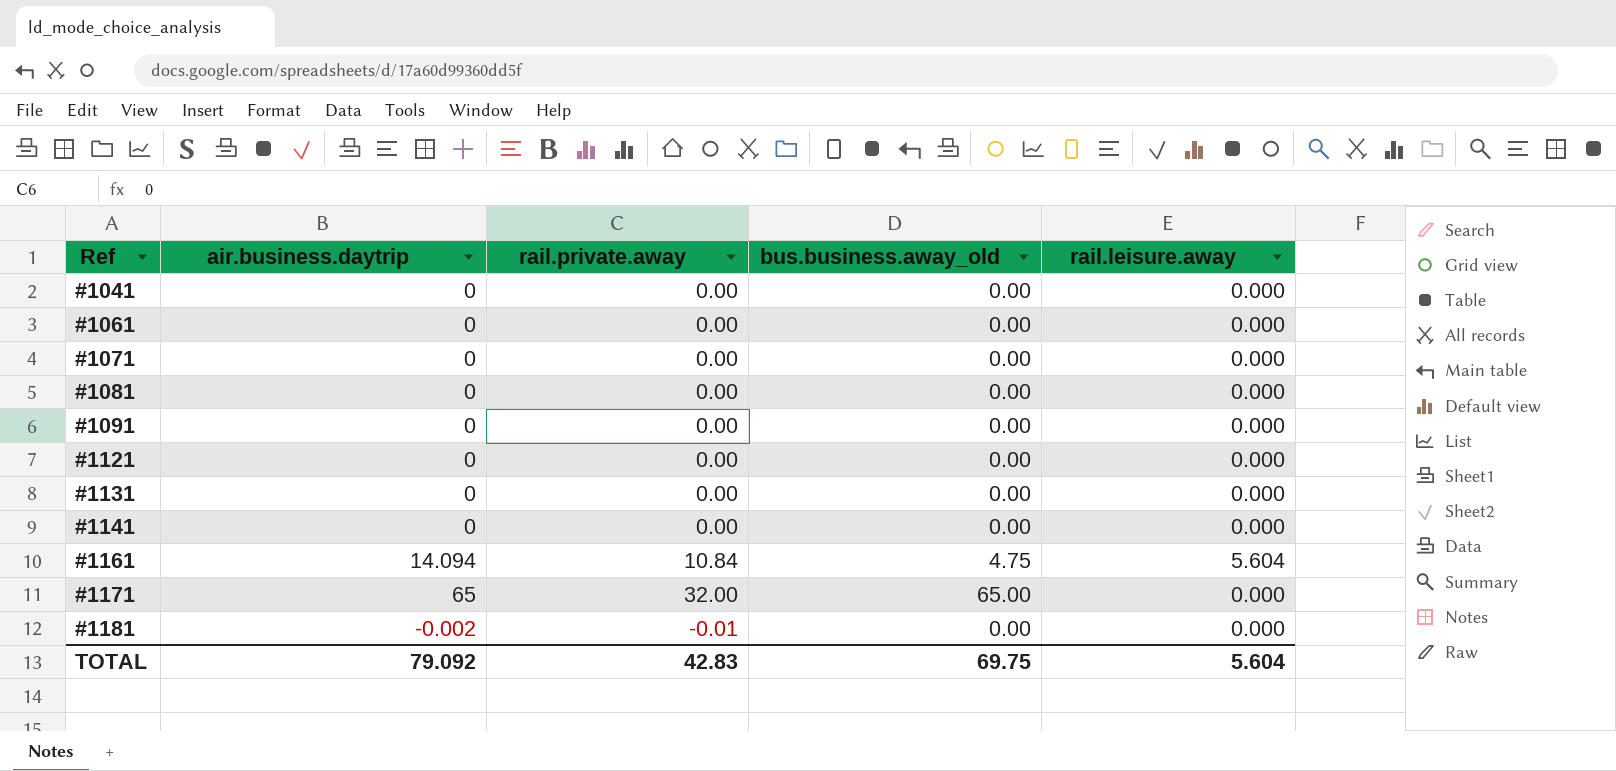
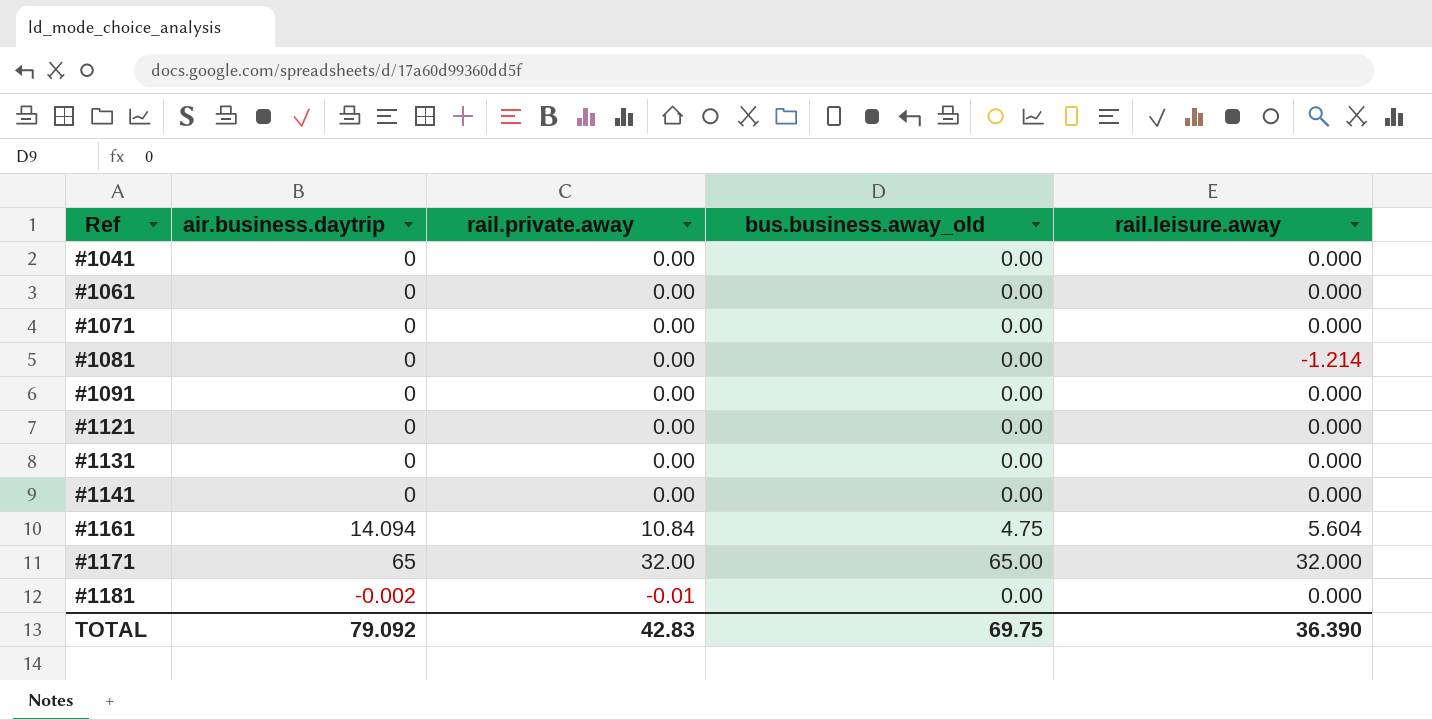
#1081 | rail.leisure.away: 0.000 -> -1.214
#1171 | rail.leisure.away: 0.000 -> 32.000
TOTAL | rail.leisure.away: 5.604 -> 36.390

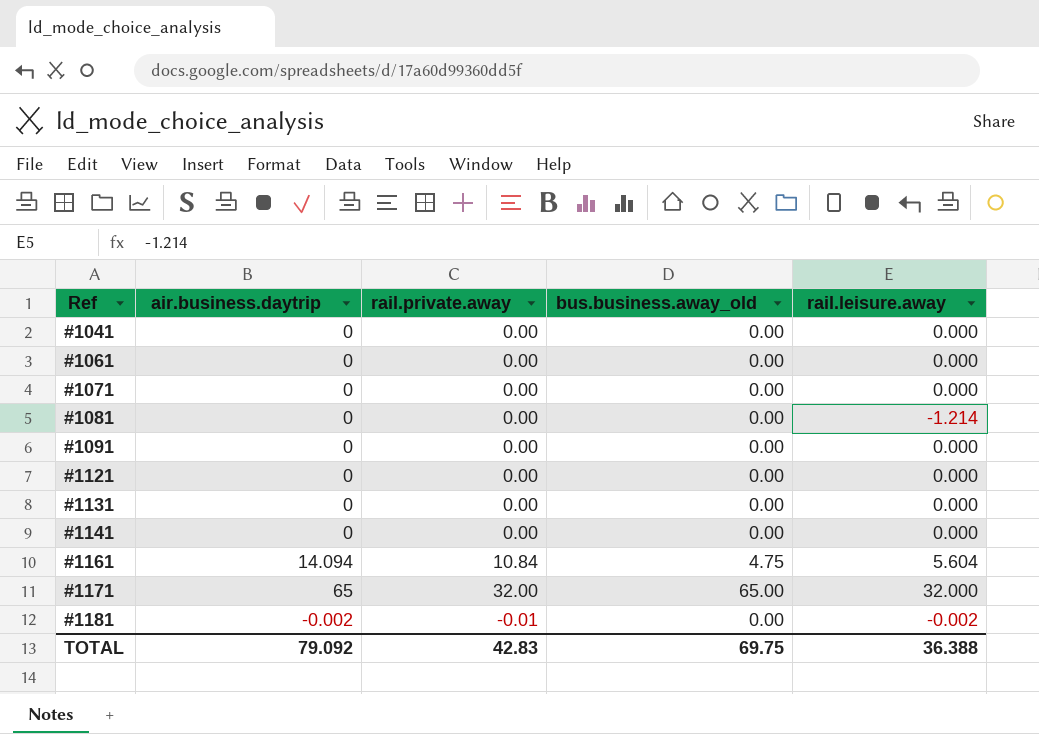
#1181 | rail.leisure.away: 0.000 -> -0.002
TOTAL | rail.leisure.away: 36.390 -> 36.388

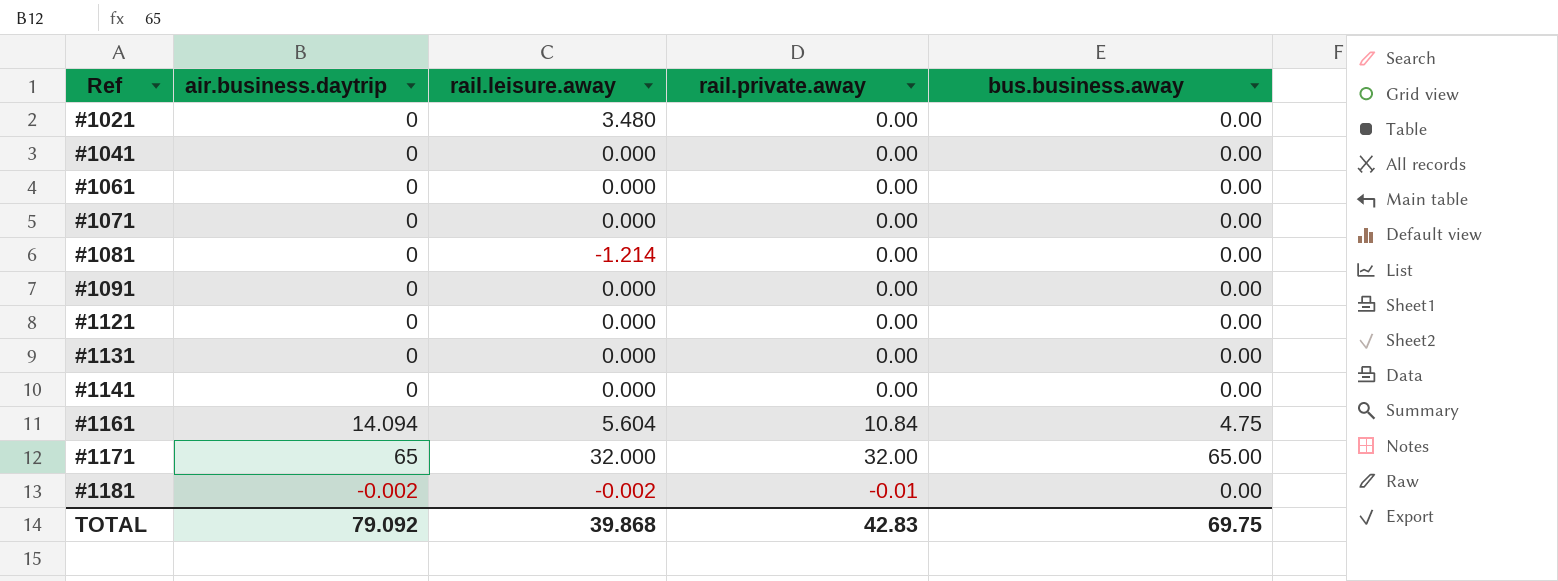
column rail.leisure.away | position: 5 -> 3
column name: bus.business.away_old -> bus.business.away
row #1021: none -> 0 | 3.480 | 0.00 | 0.00
TOTAL | rail.leisure.away: 36.388 -> 39.868

